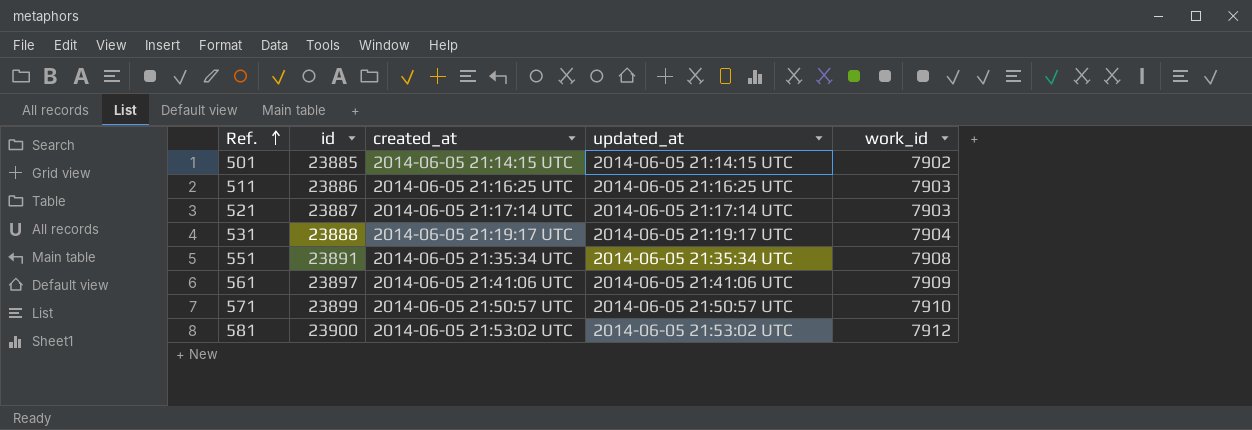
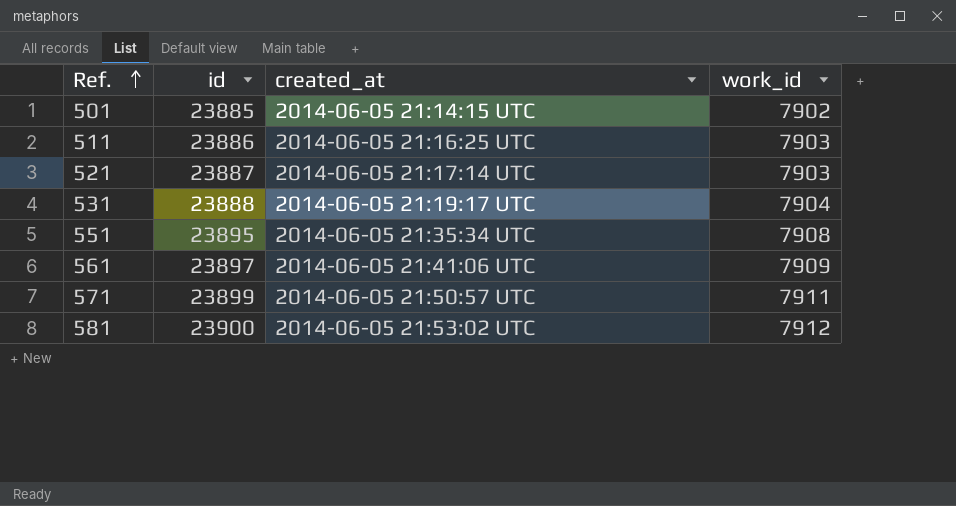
column updated_at | position: 4 -> none
551 | id: 23891 -> 23895
571 | work_id: 7910 -> 7911

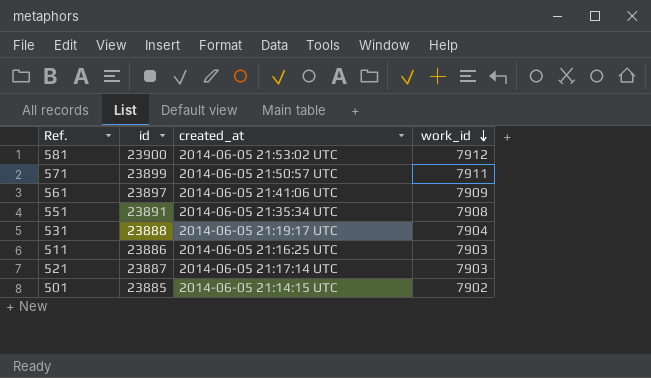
row order: Ref. ascending -> work_id descending
551 | id: 23895 -> 23891

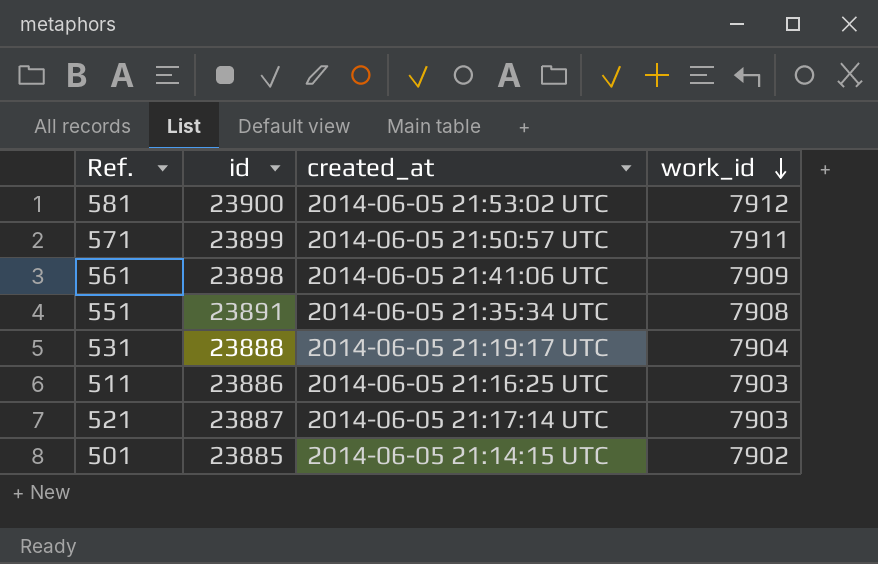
561 | id: 23897 -> 23898

